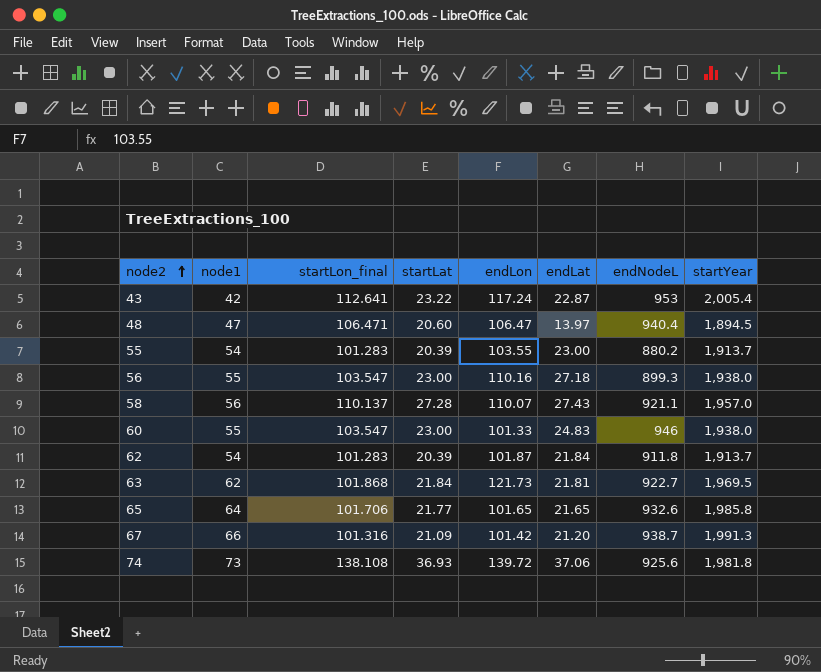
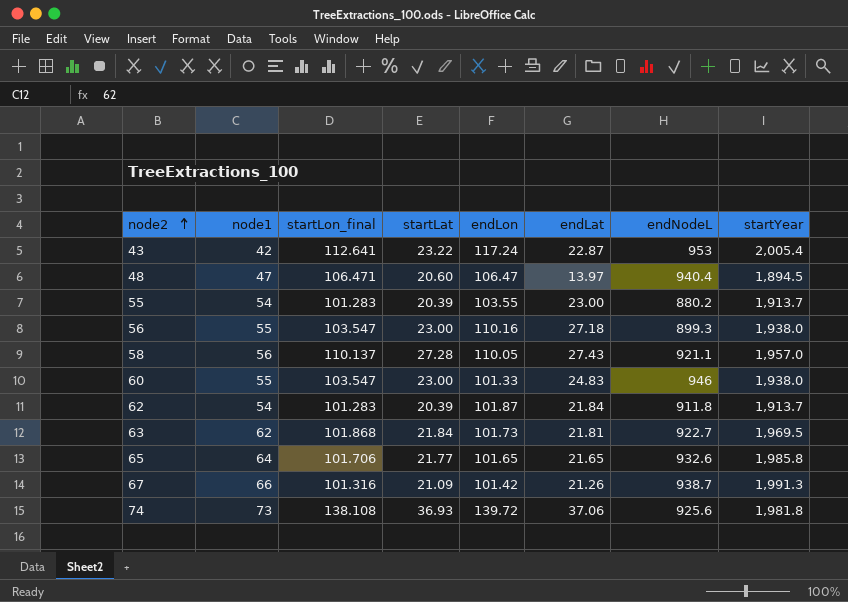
58 | endLon: 110.07 -> 110.05
63 | endLon: 121.73 -> 101.73
67 | endLat: 21.20 -> 21.26

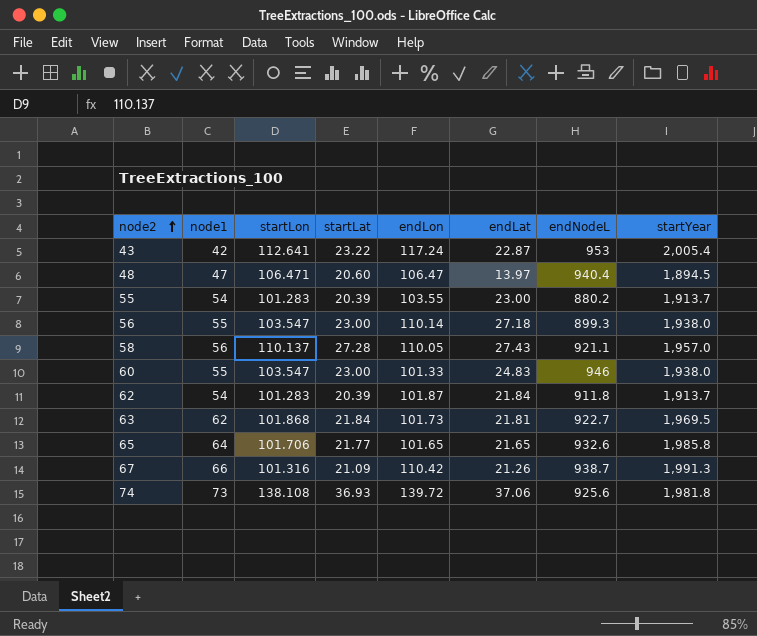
column name: startLon_final -> startLon
56 | endLon: 110.16 -> 110.14
67 | endLon: 101.42 -> 110.42

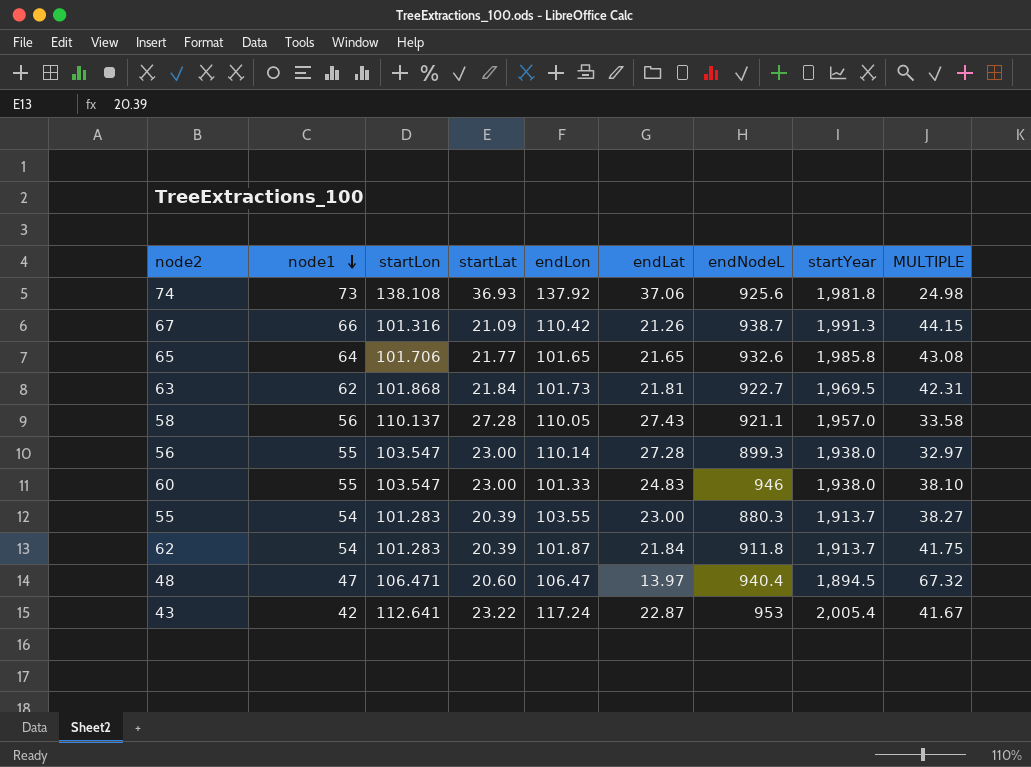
row order: node2 ascending -> node1 descending
column MULTIPLE | formula: none -> [endNodeL] / [endLat]
74 | endLon: 139.72 -> 137.92
56 | endLat: 27.18 -> 27.28
55 | endNodeL: 880.2 -> 880.3

